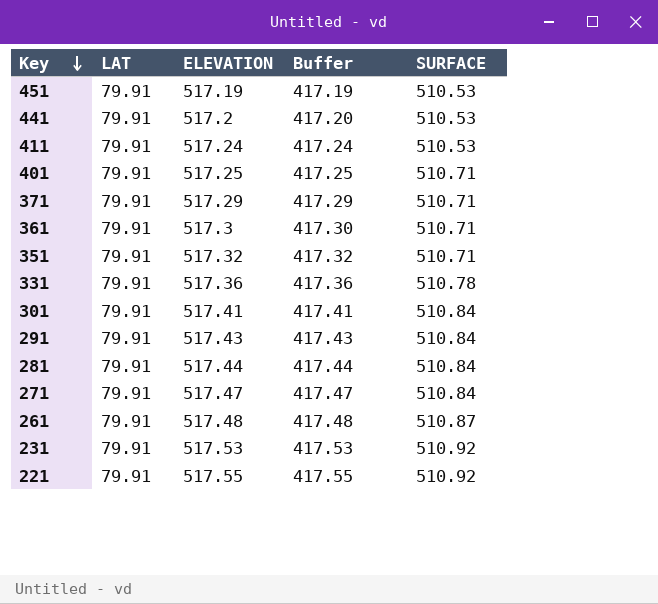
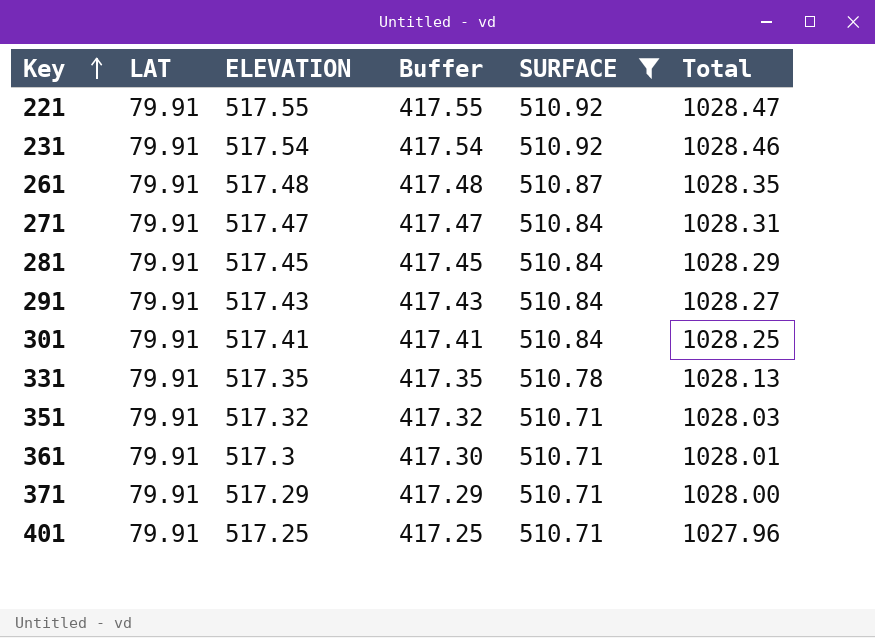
filter: none -> SURFACE != 510.53
row order: Key descending -> Key ascending
column Total | formula: none -> [ELEVATION] + [SURFACE]
231 | ELEVATION: 517.53 -> 517.54
231 | Buffer: 417.53 -> 417.54
281 | ELEVATION: 517.44 -> 517.45
281 | Buffer: 417.44 -> 417.45
331 | ELEVATION: 517.36 -> 517.35
331 | Buffer: 417.36 -> 417.35

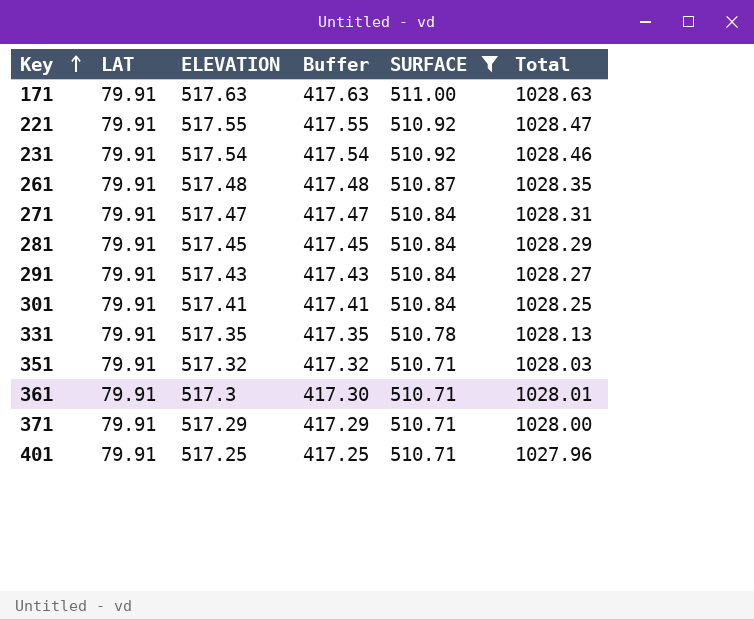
row 171: none -> 79.91 | 517.63 | 417.63 | 511.00 | 1028.63

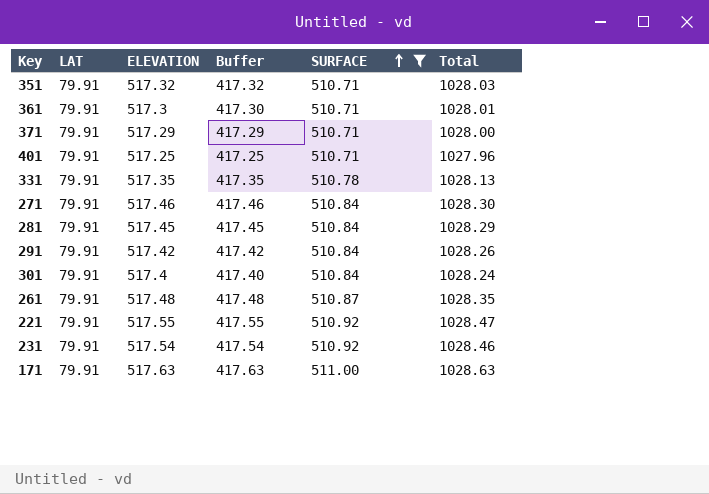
row order: Key ascending -> SURFACE ascending
271 | ELEVATION: 517.47 -> 517.46
271 | Buffer: 417.47 -> 417.46
271 | Total: 1028.31 -> 1028.30
291 | ELEVATION: 517.43 -> 517.42
291 | Buffer: 417.43 -> 417.42
291 | Total: 1028.27 -> 1028.26
301 | ELEVATION: 517.41 -> 517.4
301 | Buffer: 417.41 -> 417.40
301 | Total: 1028.25 -> 1028.24

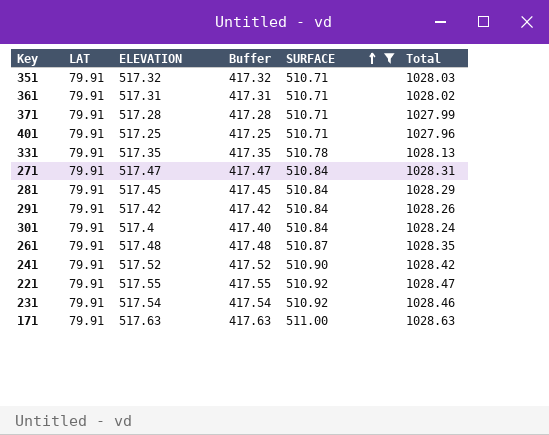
361 | ELEVATION: 517.3 -> 517.31
361 | Buffer: 417.30 -> 417.31
361 | Total: 1028.01 -> 1028.02
371 | ELEVATION: 517.29 -> 517.28
371 | Buffer: 417.29 -> 417.28
371 | Total: 1028.00 -> 1027.99
271 | ELEVATION: 517.46 -> 517.47
271 | Buffer: 417.46 -> 417.47
271 | Total: 1028.30 -> 1028.31
row 241: none -> 79.91 | 517.52 | 417.52 | 510.90 | 1028.42

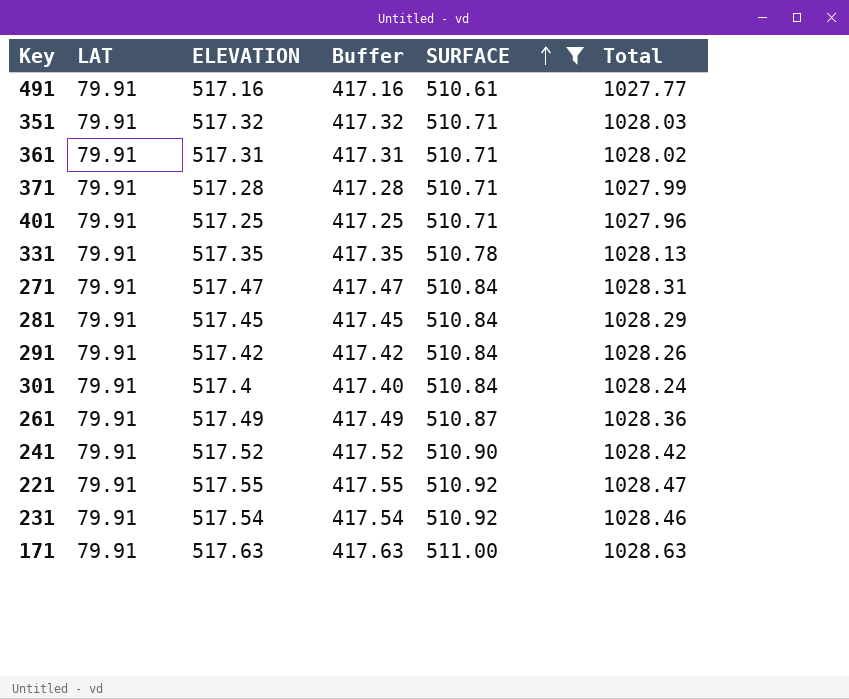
row 491: none -> 79.91 | 517.16 | 417.16 | 510.61 | 1027.77
261 | ELEVATION: 517.48 -> 517.49
261 | Buffer: 417.48 -> 417.49
261 | Total: 1028.35 -> 1028.36

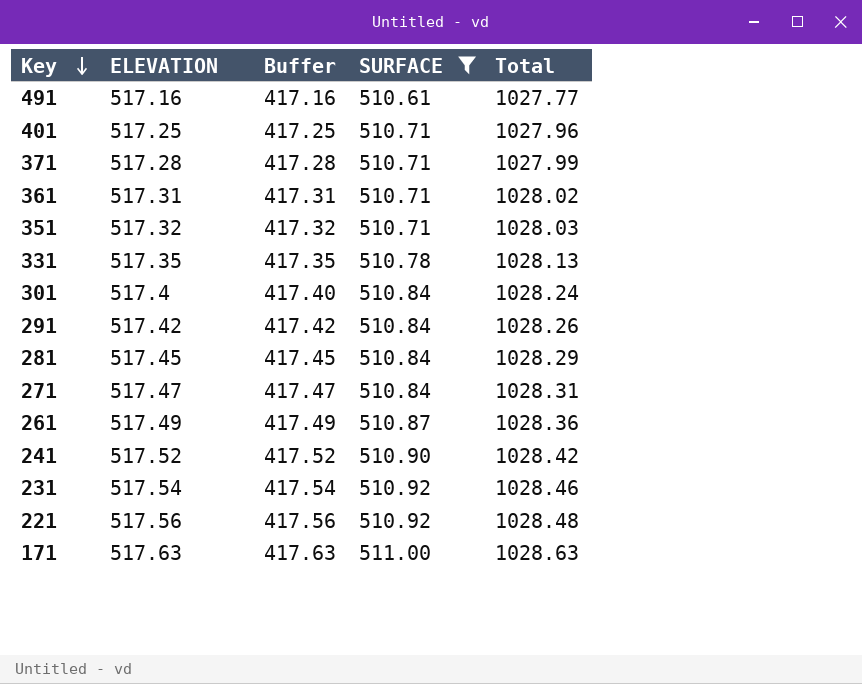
row order: SURFACE ascending -> Key descending
column LAT | position: 2 -> none
221 | ELEVATION: 517.55 -> 517.56
221 | Buffer: 417.55 -> 417.56
221 | Total: 1028.47 -> 1028.48

